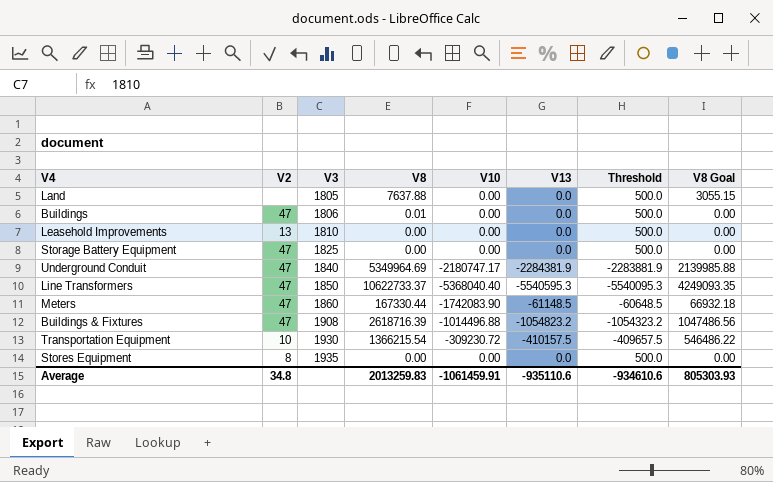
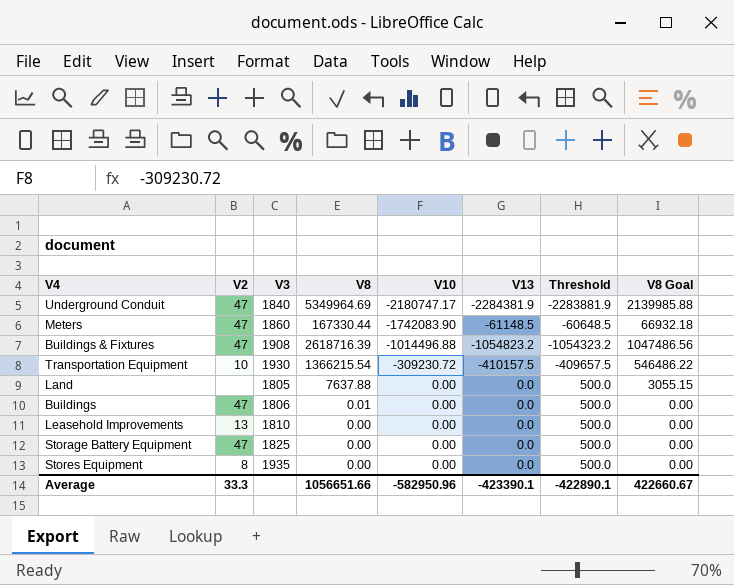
row order: V3 ascending -> V10 ascending
row Line Transformers: 47 | 1850 | 10622733.37 | -5368040.40 | -5540595.3 | -5540095.3 | 4249093.35 -> none
Average | V2: 34.8 -> 33.3
Average | V8: 2013259.83 -> 1056651.66
Average | V10: -1061459.91 -> -582950.96
Average | V13: -935110.6 -> -423390.1
Average | Threshold: -934610.6 -> -422890.1
Average | V8 Goal: 805303.93 -> 422660.67

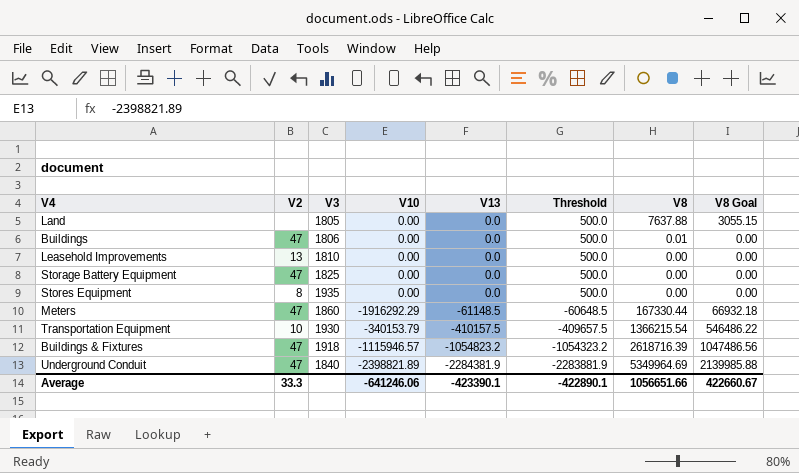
row order: V10 ascending -> V13 descending
column V8 | position: 4 -> 7
Meters | V10: -1742083.90 -> -1916292.29
Transportation Equipment | V10: -309230.72 -> -340153.79
Buildings & Fixtures | V3: 1908 -> 1918
Buildings & Fixtures | V10: -1014496.88 -> -1115946.57
Underground Conduit | V10: -2180747.17 -> -2398821.89
Average | V10: -582950.96 -> -641246.06

